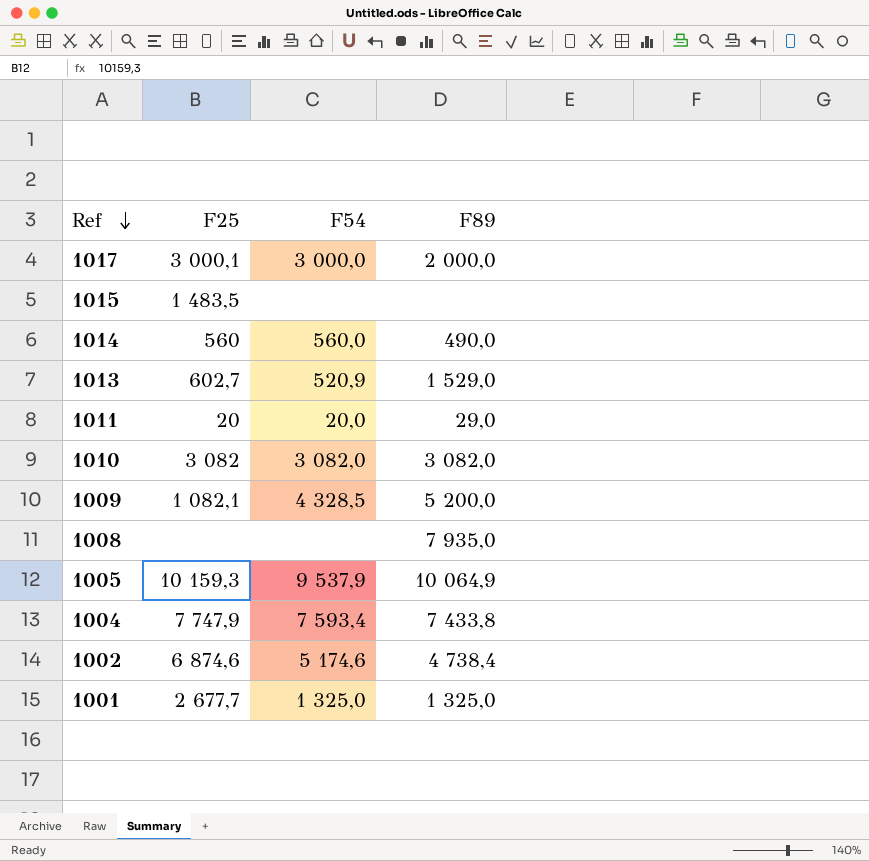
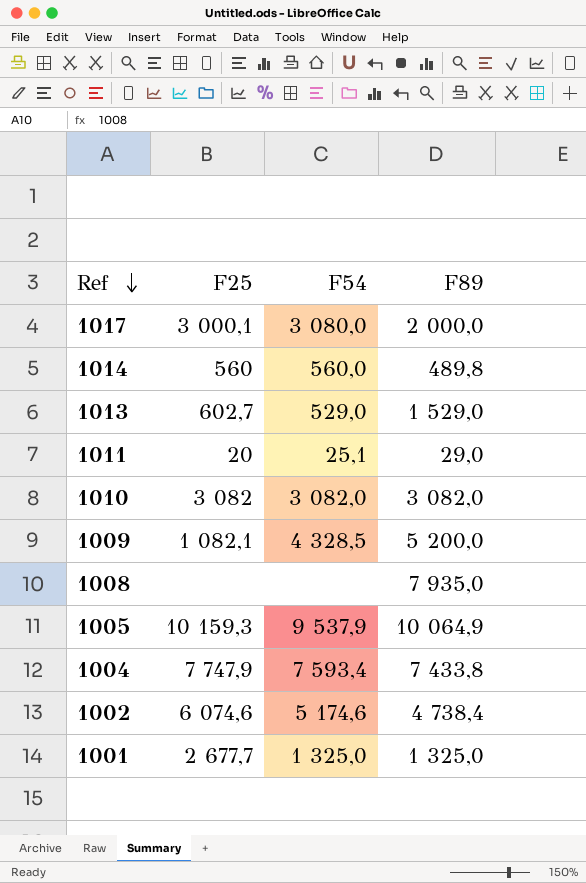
row 1015: 1 483,5 | none | none -> none
1017 | F54: 3 000,0 -> 3 080,0
1014 | F89: 490,0 -> 489,8
1013 | F54: 520,9 -> 529,0
1011 | F54: 20,0 -> 25,1
1002 | F25: 6 874,6 -> 6 074,6

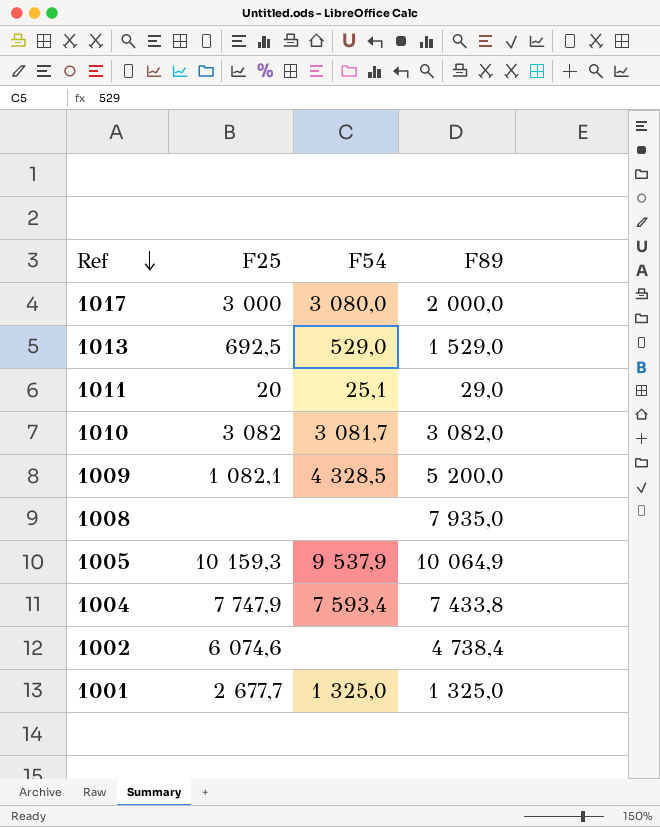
row 1014: 560 | 560,0 | 489,8 -> none
1017 | F25: 3 000,1 -> 3 000
1013 | F25: 602,7 -> 692,5
1010 | F54: 3 082,0 -> 3 081,7
1002 | F54: 5 174,6 -> none

